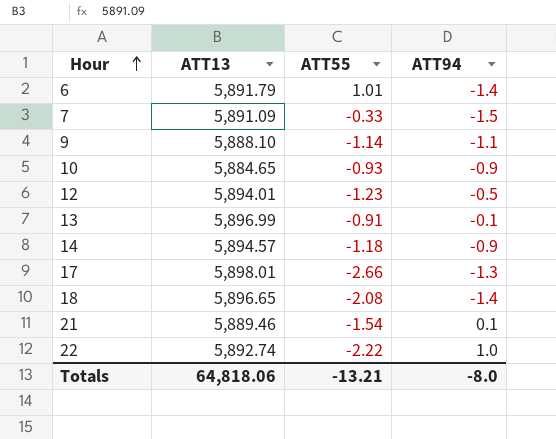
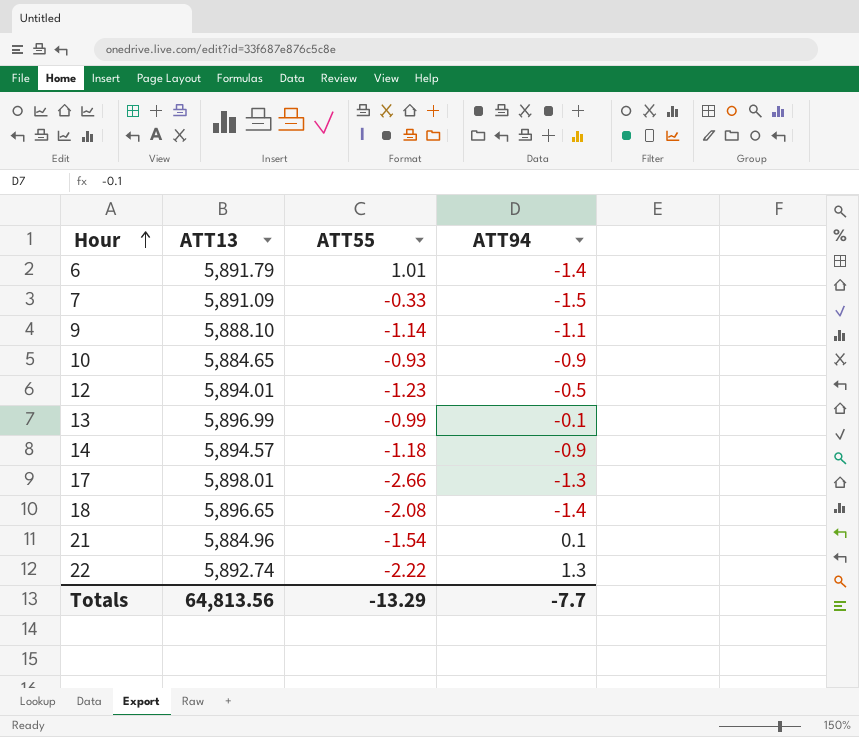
13 | ATT55: -0.91 -> -0.99
21 | ATT13: 5,889.46 -> 5,884.96
22 | ATT94: 1.0 -> 1.3
Totals | ATT13: 64,818.06 -> 64,813.56
Totals | ATT55: -13.21 -> -13.29
Totals | ATT94: -8.0 -> -7.7

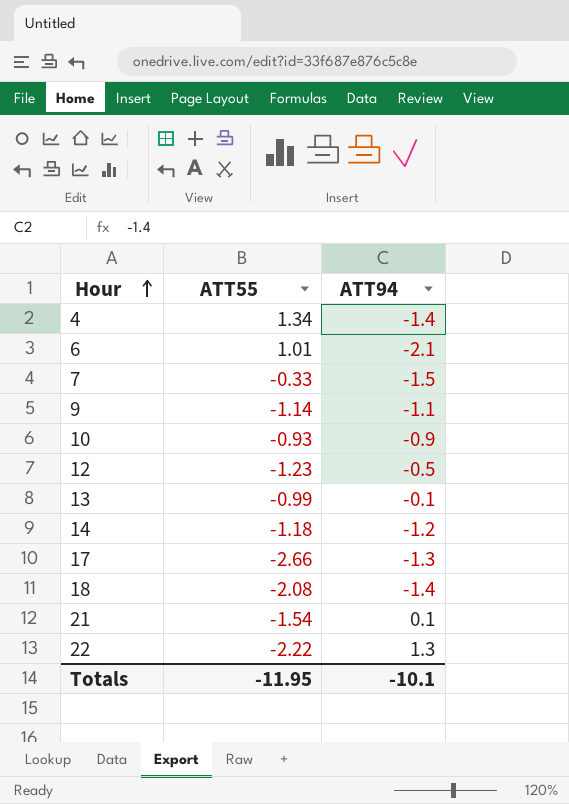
column ATT13 | position: 2 -> none
row 4: none -> 1.34 | -1.4
6 | ATT94: -1.4 -> -2.1
14 | ATT94: -0.9 -> -1.2
Totals | ATT55: -13.29 -> -11.95
Totals | ATT94: -7.7 -> -10.1

